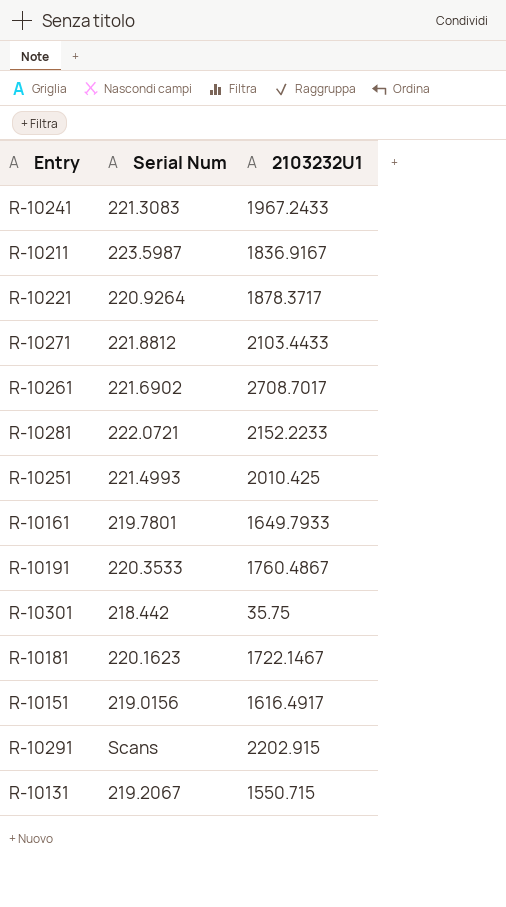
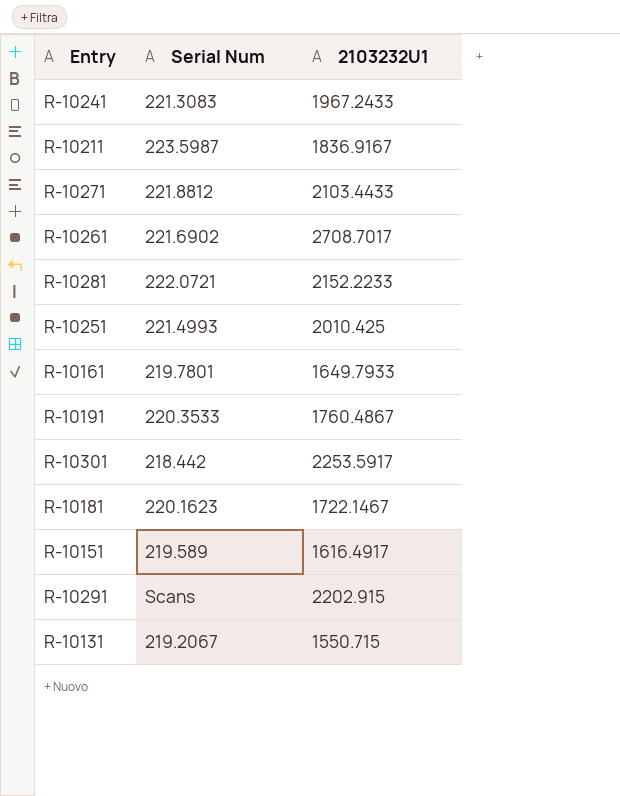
row R-10221: 220.9264 | 1878.3717 -> none
R-10301 | 2103232U1: 35.75 -> 2253.5917
R-10151 | Serial Num: 219.0156 -> 219.589

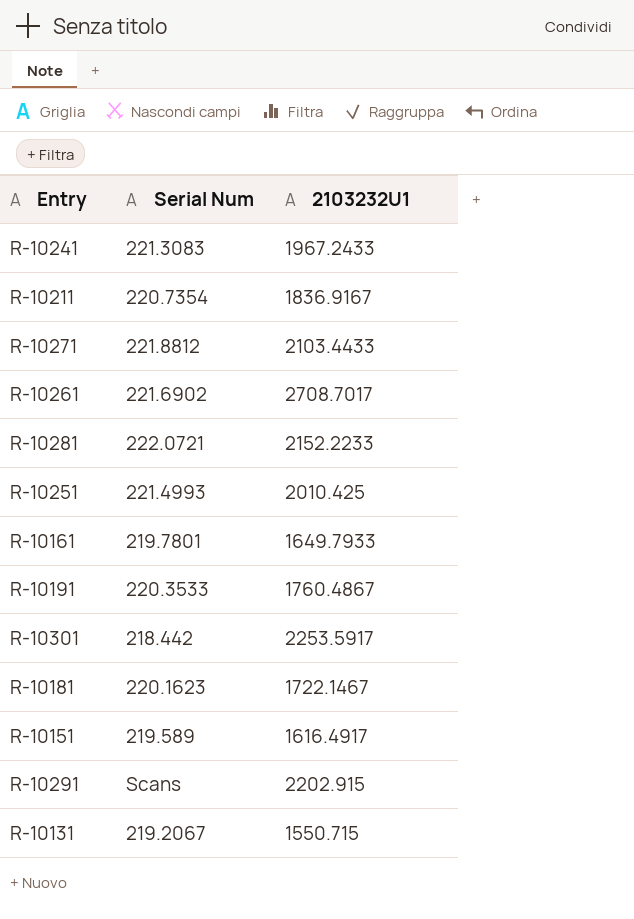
R-10211 | Serial Num: 223.5987 -> 220.7354

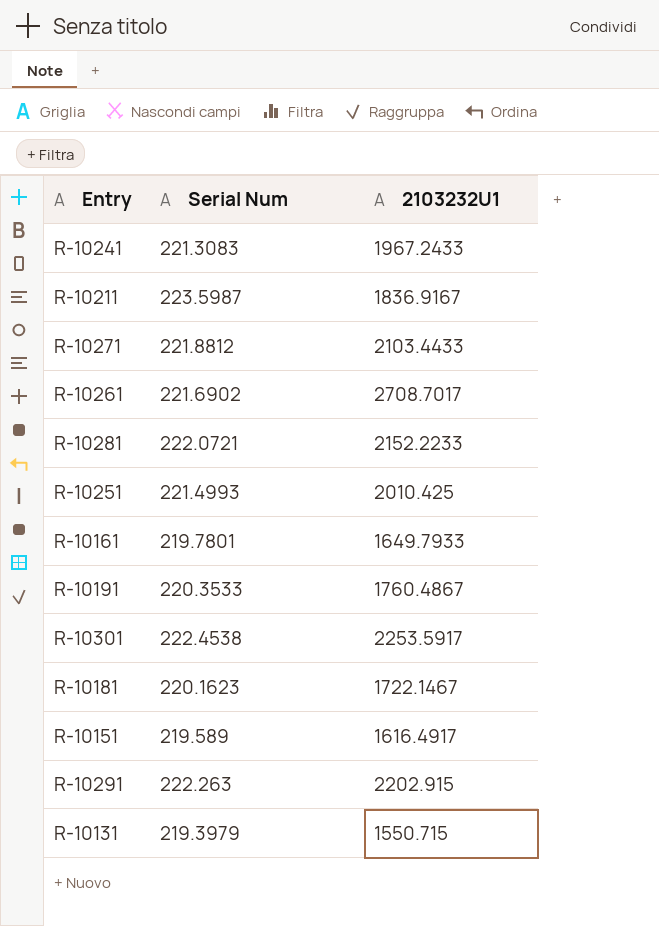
R-10211 | Serial Num: 220.7354 -> 223.5987
R-10301 | Serial Num: 218.442 -> 222.4538
R-10291 | Serial Num: Scans -> 222.263
R-10131 | Serial Num: 219.2067 -> 219.3979

